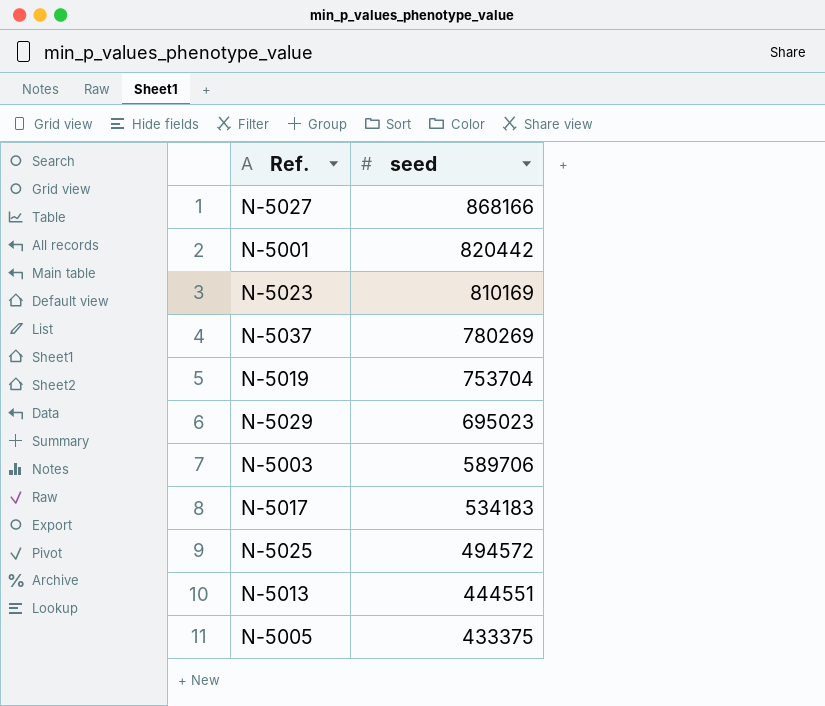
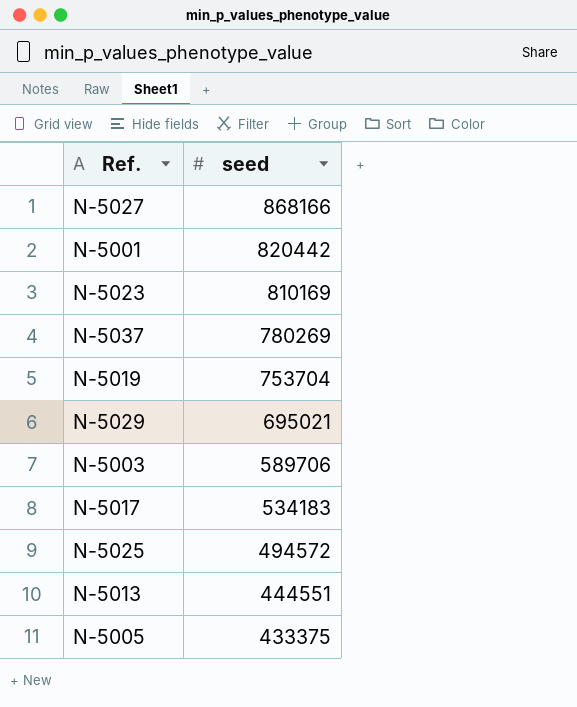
N-5029 | seed: 695023 -> 695021

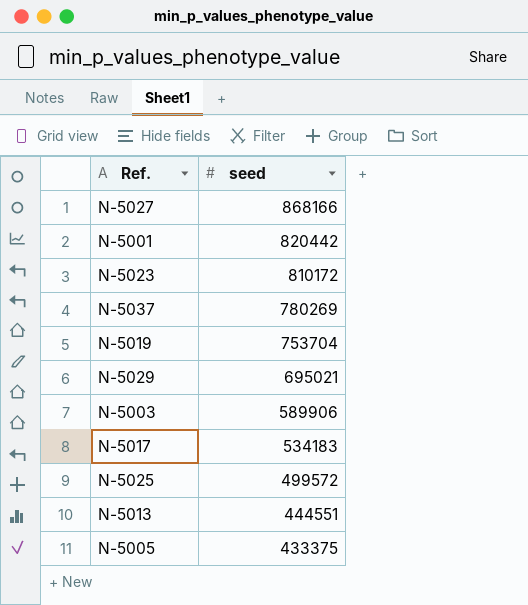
N-5023 | seed: 810169 -> 810172
N-5003 | seed: 589706 -> 589906
N-5025 | seed: 494572 -> 499572

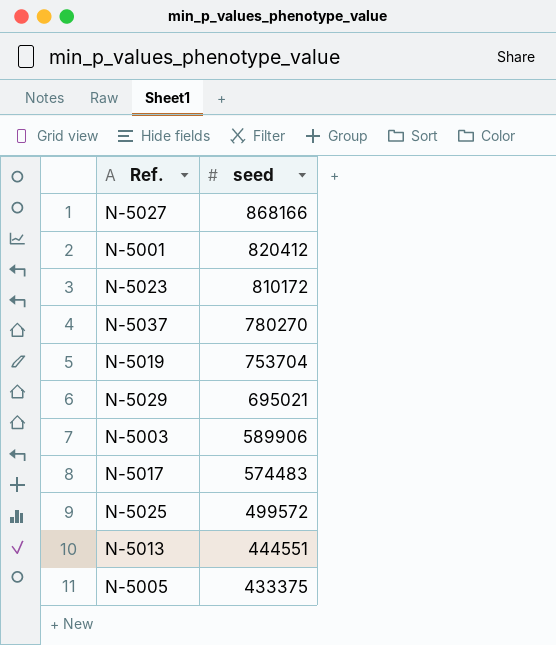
N-5001 | seed: 820442 -> 820412
N-5037 | seed: 780269 -> 780270
N-5017 | seed: 534183 -> 574483

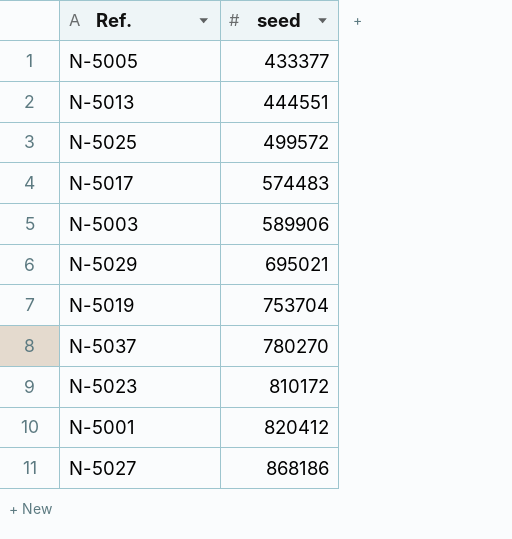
row order: seed descending -> seed ascending
N-5005 | seed: 433375 -> 433377
N-5027 | seed: 868166 -> 868186

